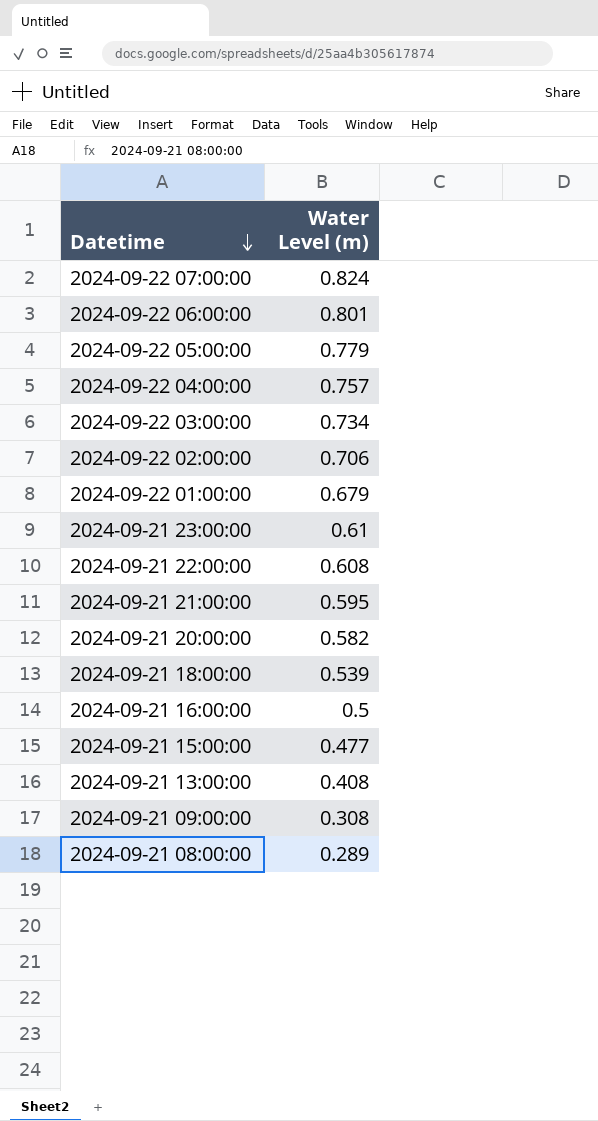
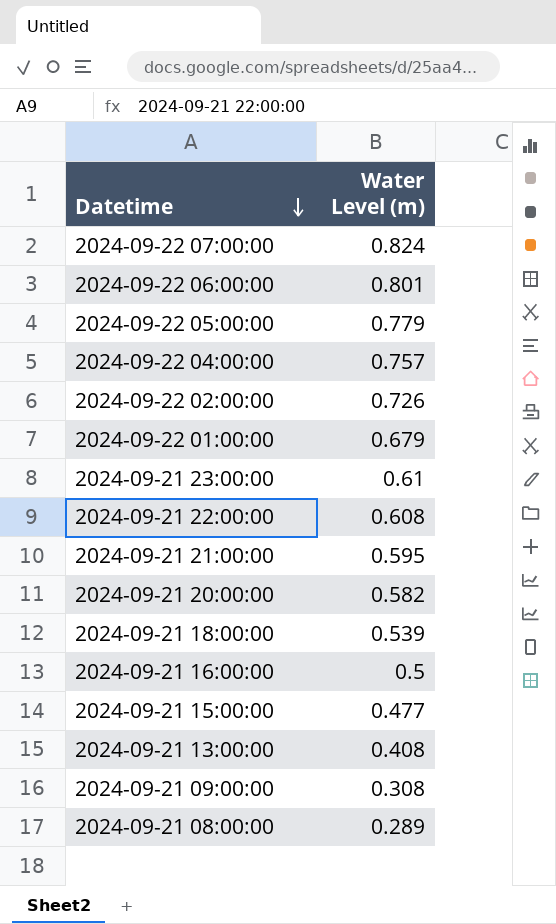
row 2024-09-22 03:00:00: 0.734 -> none
2024-09-22 02:00:00 | Water Level (m): 0.706 -> 0.726

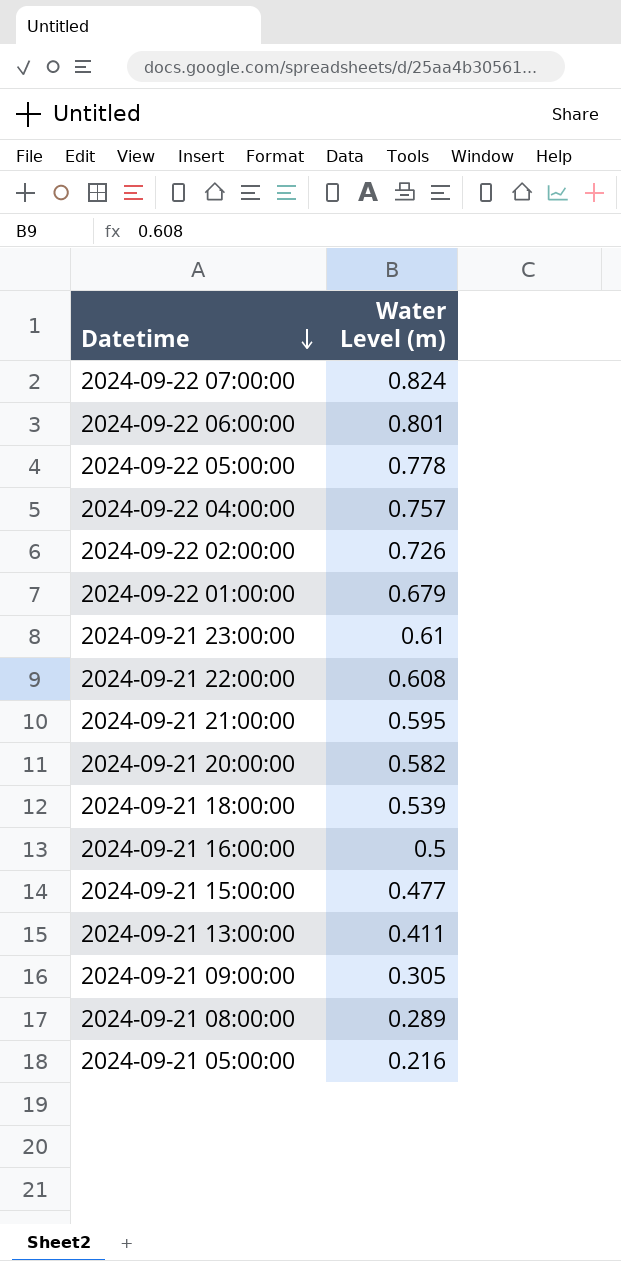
2024-09-22 05:00:00 | Water Level (m): 0.779 -> 0.778
2024-09-21 13:00:00 | Water Level (m): 0.408 -> 0.411
2024-09-21 09:00:00 | Water Level (m): 0.308 -> 0.305
row 2024-09-21 05:00:00: none -> 0.216

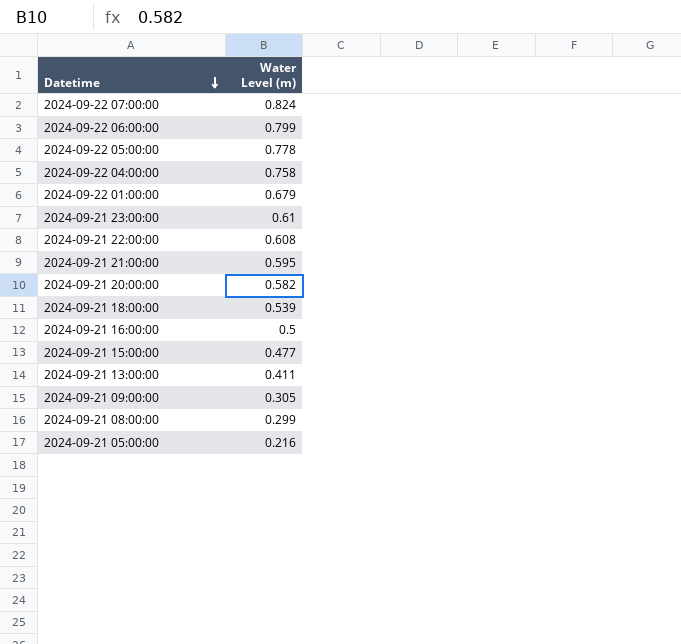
row 2024-09-22 02:00:00: 0.726 -> none
2024-09-22 06:00:00 | Water Level (m): 0.801 -> 0.799
2024-09-22 04:00:00 | Water Level (m): 0.757 -> 0.758
2024-09-21 08:00:00 | Water Level (m): 0.289 -> 0.299

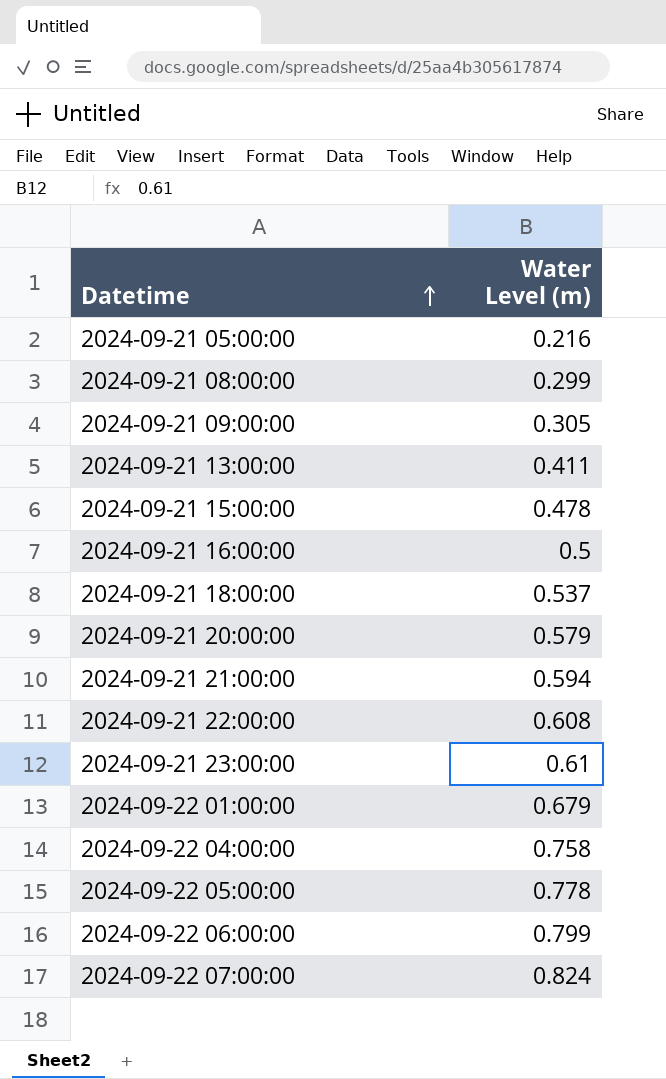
row order: Datetime descending -> Datetime ascending
2024-09-21 15:00:00 | Water Level (m): 0.477 -> 0.478
2024-09-21 18:00:00 | Water Level (m): 0.539 -> 0.537
2024-09-21 20:00:00 | Water Level (m): 0.582 -> 0.579
2024-09-21 21:00:00 | Water Level (m): 0.595 -> 0.594

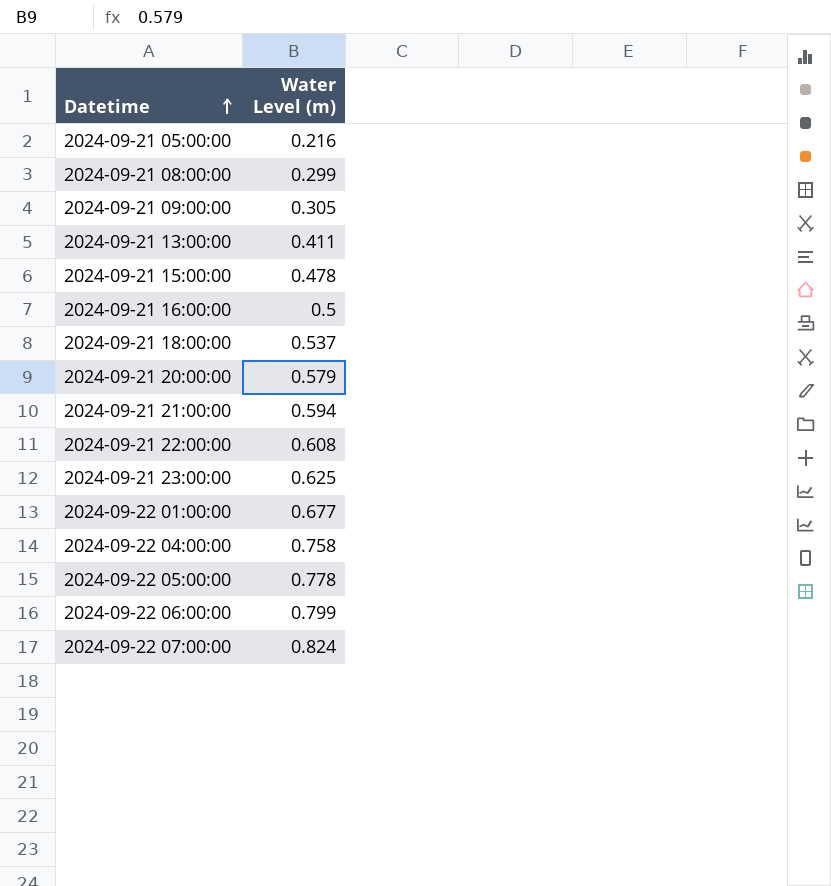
2024-09-21 23:00:00 | Water Level (m): 0.61 -> 0.625
2024-09-22 01:00:00 | Water Level (m): 0.679 -> 0.677

